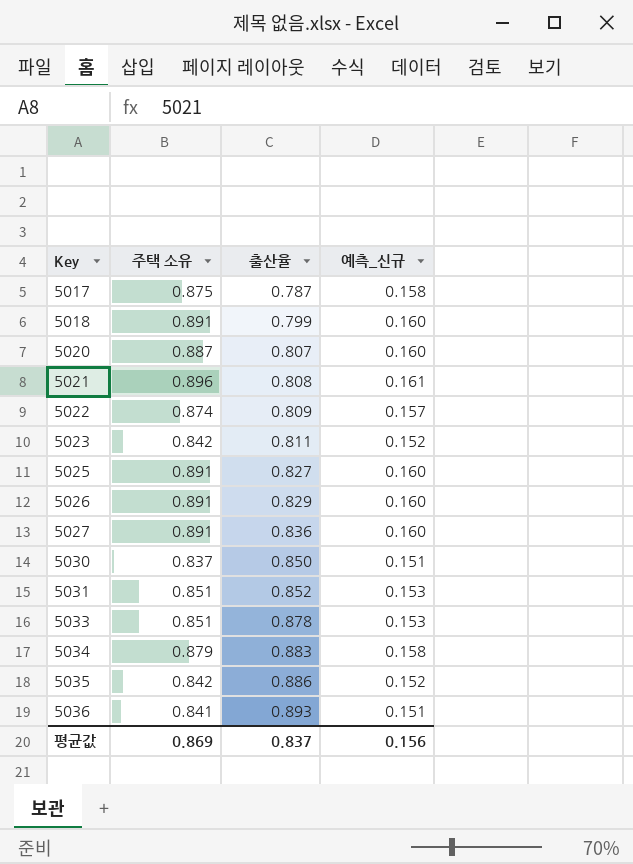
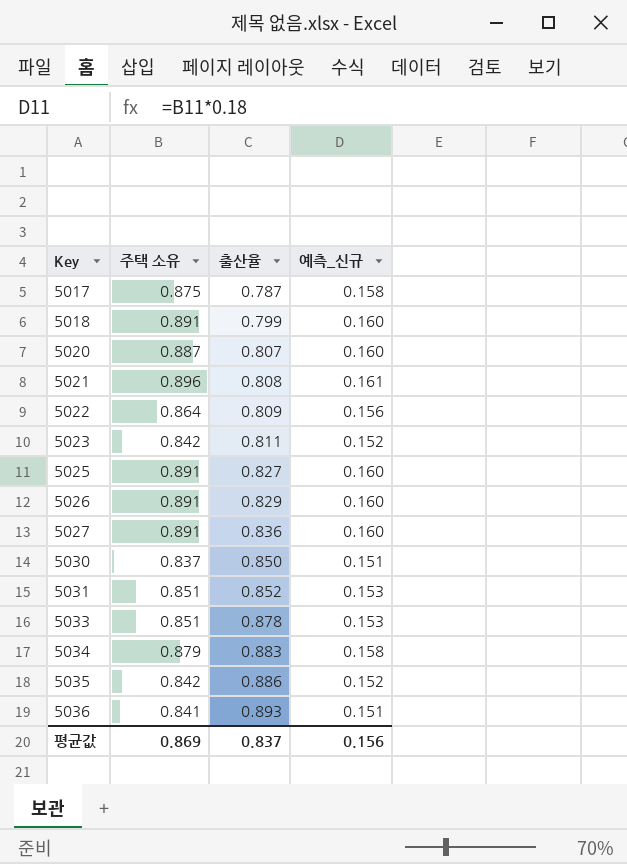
5022 | 주택 소유: 0.874 -> 0.864
5022 | 예측_신규: 0.157 -> 0.156

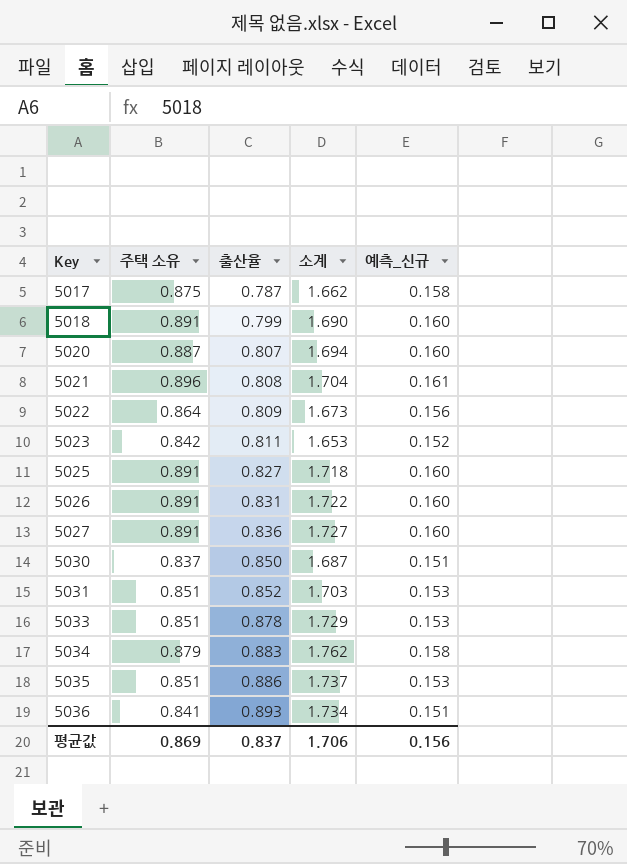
column 소계 | formula: none -> [주택 소유] + [출산율]
5026 | 출산율: 0.829 -> 0.831
5035 | 주택 소유: 0.842 -> 0.851
5035 | 예측_신규: 0.152 -> 0.153

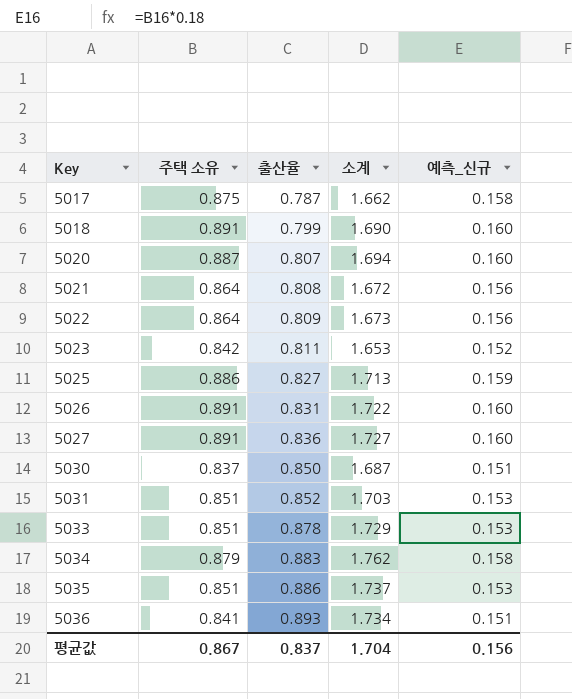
5021 | 주택 소유: 0.896 -> 0.864
5021 | 소계: 1.704 -> 1.672
5021 | 예측_신규: 0.161 -> 0.156
5025 | 주택 소유: 0.891 -> 0.886
5025 | 소계: 1.718 -> 1.713
5025 | 예측_신규: 0.160 -> 0.159
평균값 | 주택 소유: 0.869 -> 0.867
평균값 | 소계: 1.706 -> 1.704

